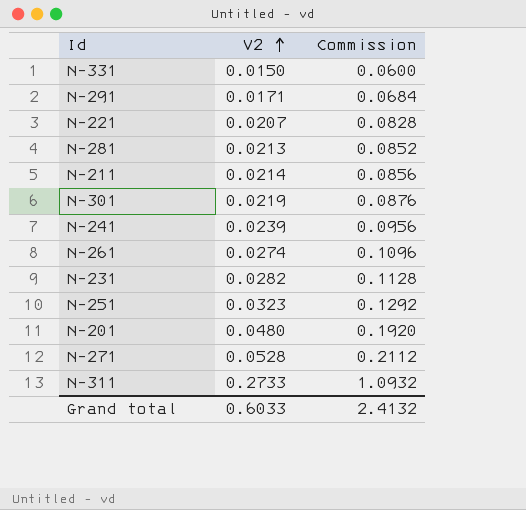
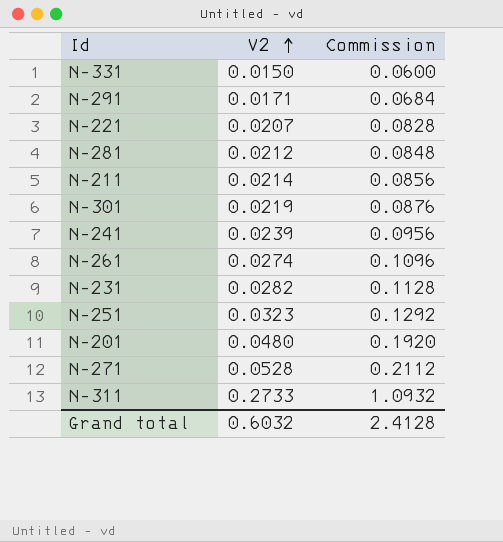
N-281 | V2: 0.0213 -> 0.0212
N-281 | Commission: 0.0852 -> 0.0848
Grand total | V2: 0.6033 -> 0.6032
Grand total | Commission: 2.4132 -> 2.4128

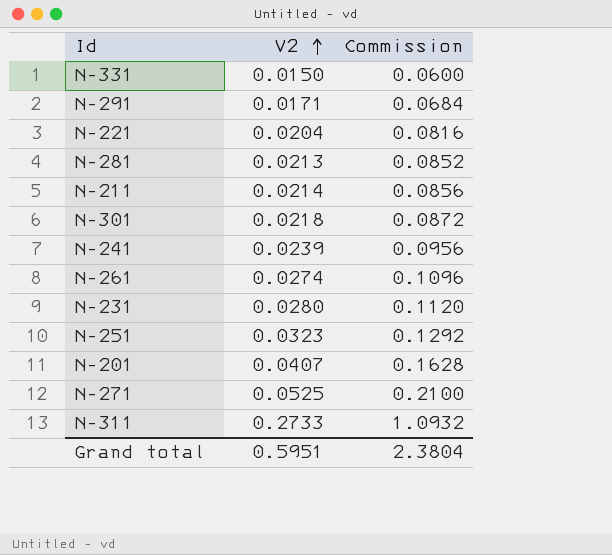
N-221 | V2: 0.0207 -> 0.0204
N-221 | Commission: 0.0828 -> 0.0816
N-281 | V2: 0.0212 -> 0.0213
N-281 | Commission: 0.0848 -> 0.0852
N-301 | V2: 0.0219 -> 0.0218
N-301 | Commission: 0.0876 -> 0.0872
N-231 | V2: 0.0282 -> 0.0280
N-231 | Commission: 0.1128 -> 0.1120
N-201 | V2: 0.0480 -> 0.0407
N-201 | Commission: 0.1920 -> 0.1628
N-271 | V2: 0.0528 -> 0.0525
N-271 | Commission: 0.2112 -> 0.2100
Grand total | V2: 0.6032 -> 0.5951
Grand total | Commission: 2.4128 -> 2.3804

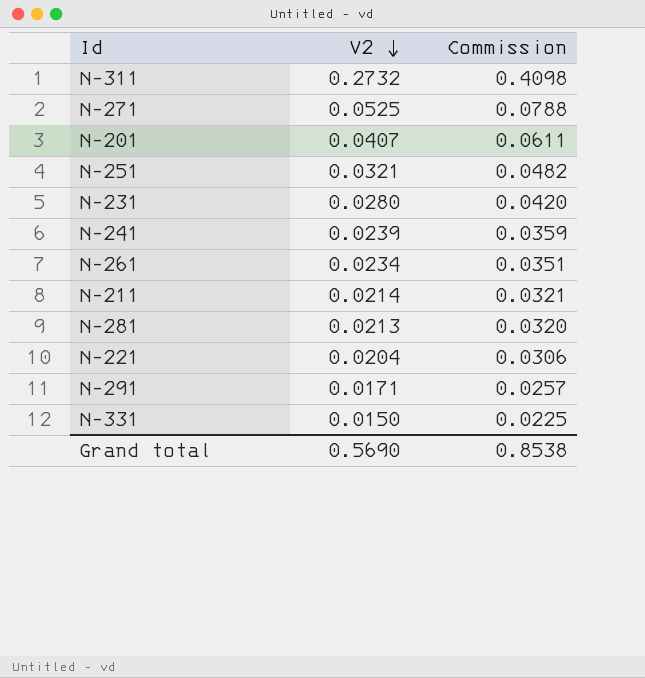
row order: V2 ascending -> V2 descending
column Commission | formula: [V2] * 4 -> [V2] * 1.5
row N-301: 0.0218 | 0.0872 -> none
N-311 | V2: 0.2733 -> 0.2732
N-251 | V2: 0.0323 -> 0.0321
N-261 | V2: 0.0274 -> 0.0234
Grand total | V2: 0.5951 -> 0.5690
Grand total | Commission: 2.3804 -> 0.8538

